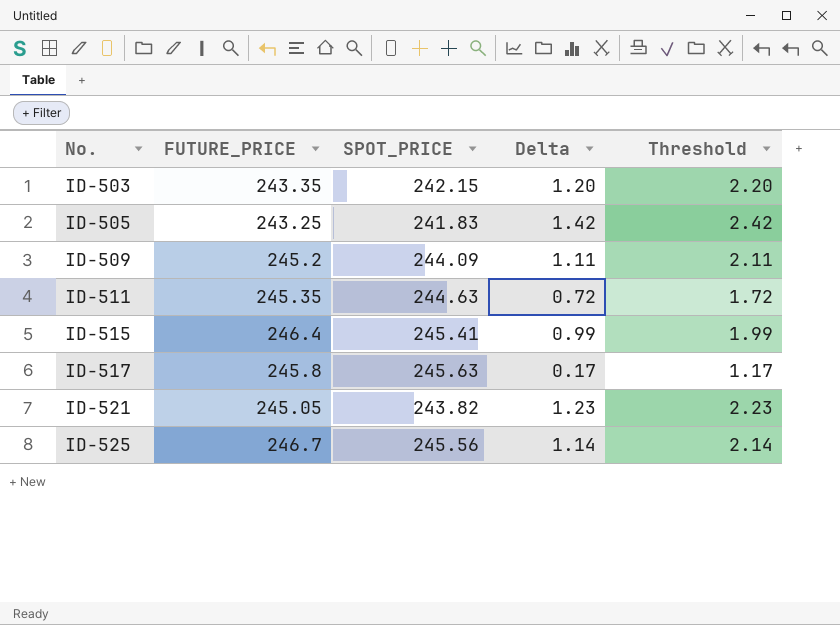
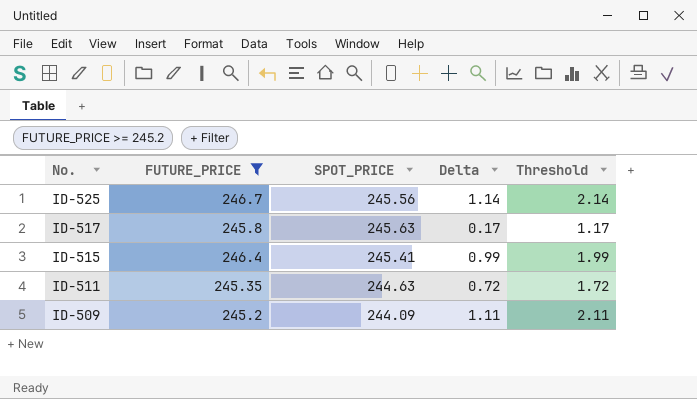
filter: none -> FUTURE_PRICE >= 245.2
row order: No. ascending -> No. descending

